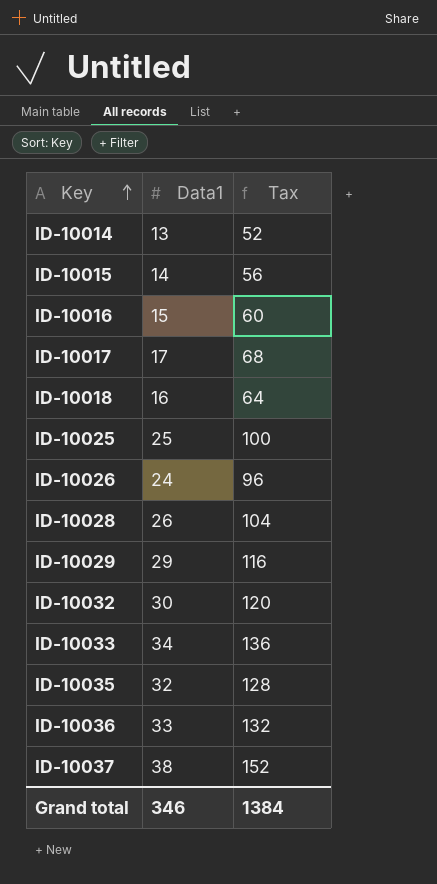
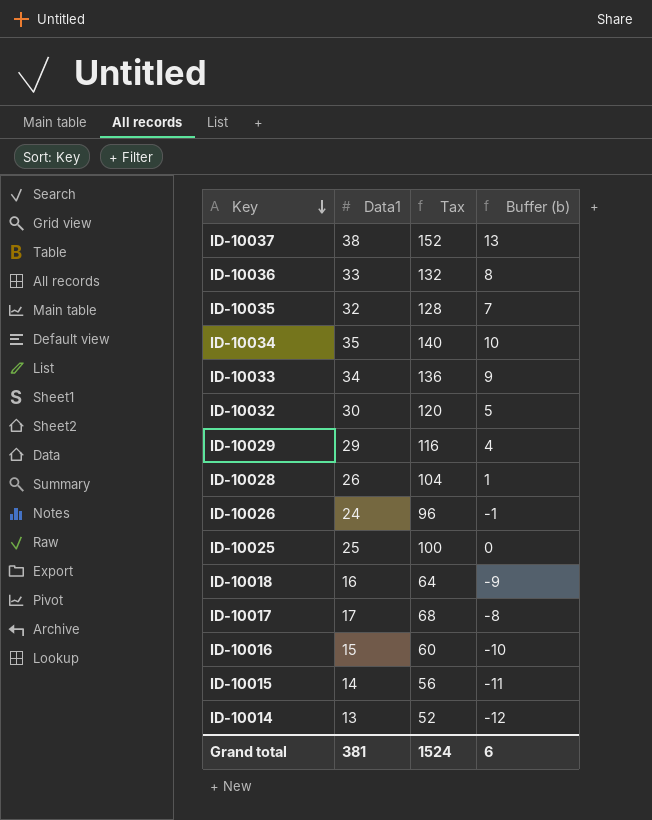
row order: Key ascending -> Key descending
column Buffer (b) | formula: none -> [Data1] - 25
row ID-10034: none -> 35 | 140 | 10
Grand total | Data1: 346 -> 381
Grand total | Tax: 1384 -> 1524

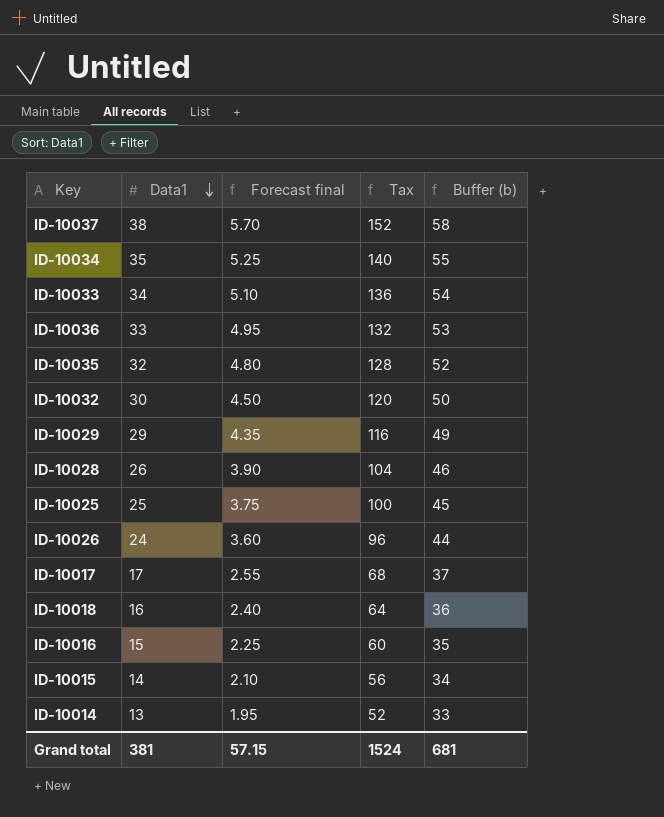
row order: Key descending -> Data1 descending
column Forecast final | formula: none -> [Data1] * 0.15
column Buffer (b) | formula: [Data1] - 25 -> [Data1] + 20
Grand total | Buffer (b): 6 -> 681

